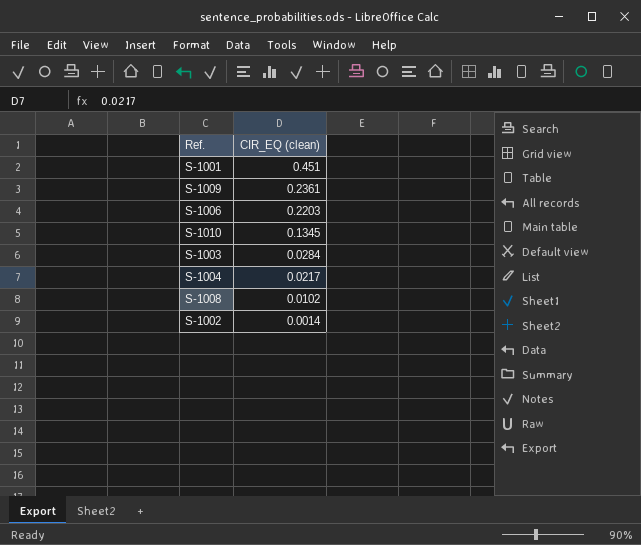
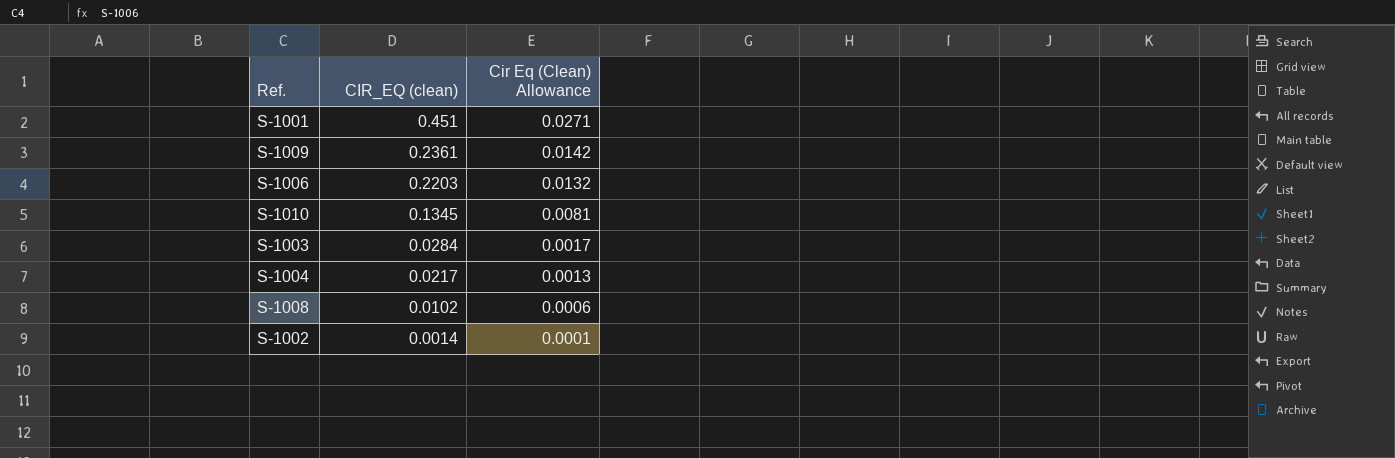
column Cir Eq (Clean) Allowance | formula: none -> [CIR_EQ (clean)] * 0.06

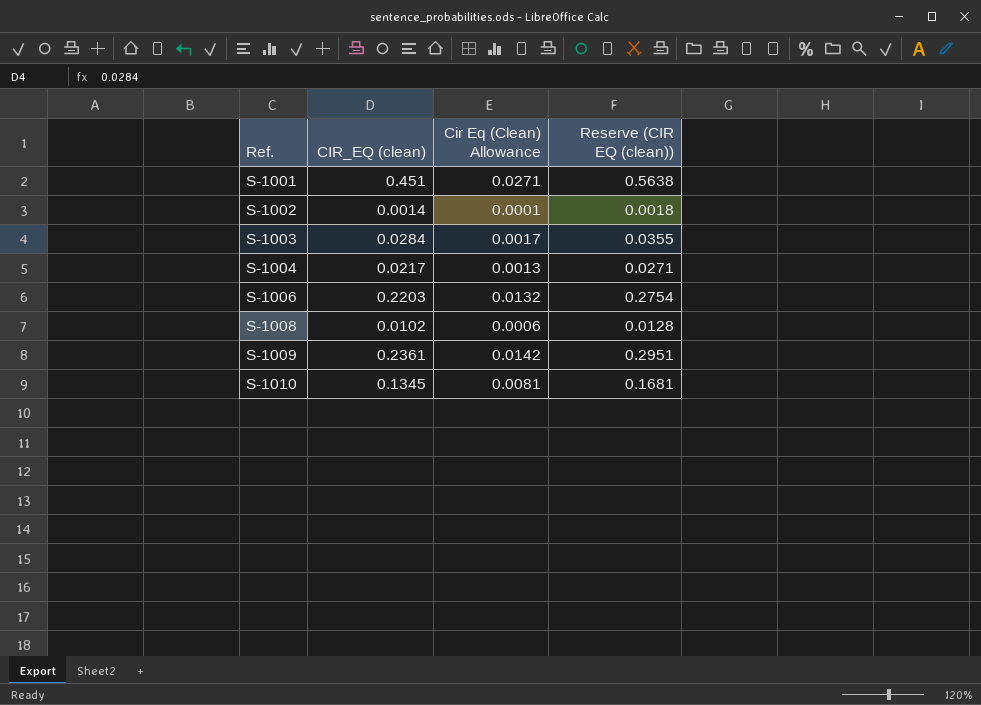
row order: CIR_EQ (clean) descending -> Ref. ascending
column Reserve (CIR EQ (clean)) | formula: none -> [CIR_EQ (clean)] * 1.25

